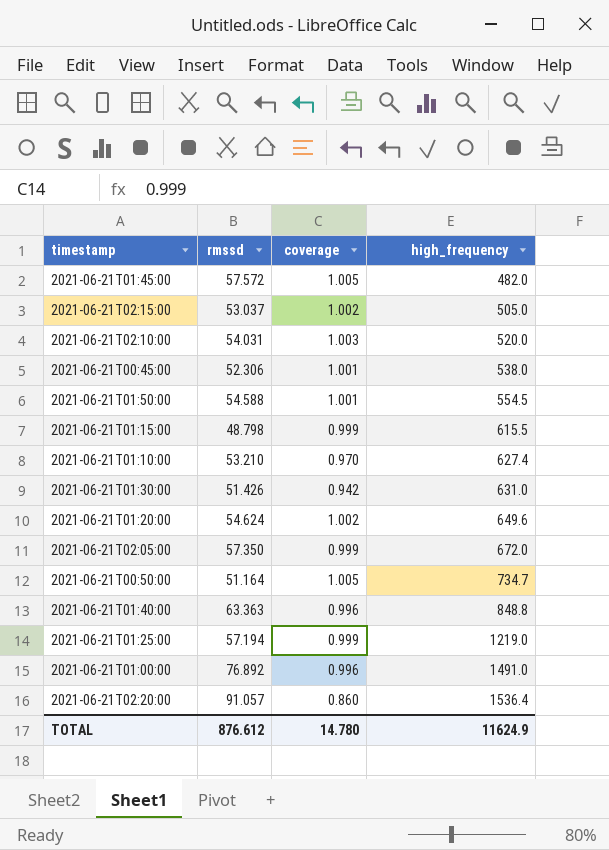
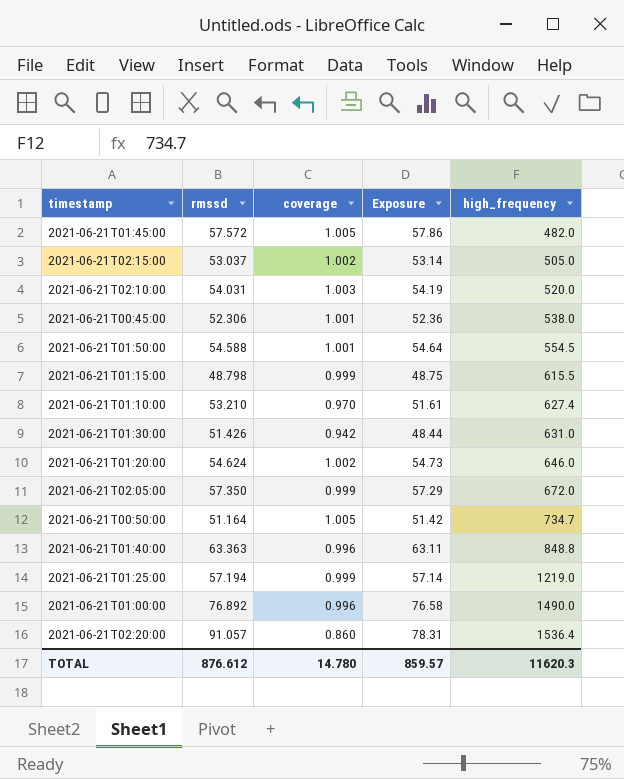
column Exposure | formula: none -> [rmssd] * [coverage]
2021-06-21T01:20:00 | high_frequency: 649.6 -> 646.0
2021-06-21T01:00:00 | high_frequency: 1491.0 -> 1490.0
TOTAL | high_frequency: 11624.9 -> 11620.3

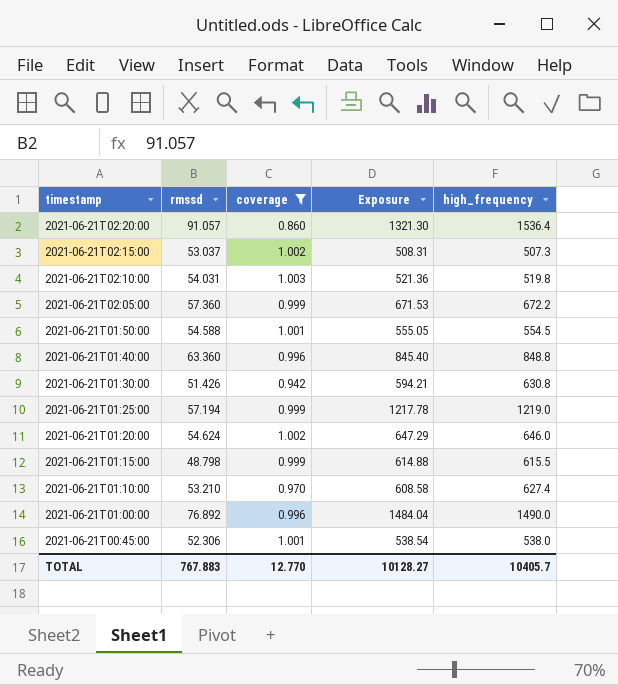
filter: none -> coverage != 1.005
row order: high_frequency ascending -> timestamp descending
column Exposure | formula: [rmssd] * [coverage] -> [coverage] * [high_frequency]
2021-06-21T02:15:00 | high_frequency: 505.0 -> 507.3
2021-06-21T02:10:00 | high_frequency: 520.0 -> 519.8
2021-06-21T02:05:00 | rmssd: 57.350 -> 57.360
2021-06-21T02:05:00 | high_frequency: 672.0 -> 672.2
2021-06-21T01:40:00 | rmssd: 63.363 -> 63.360
2021-06-21T01:30:00 | high_frequency: 631.0 -> 630.8
TOTAL | rmssd: 876.612 -> 767.883
TOTAL | coverage: 14.780 -> 12.770
TOTAL | Exposure: 859.57 -> 10128.27
TOTAL | high_frequency: 11620.3 -> 10405.7

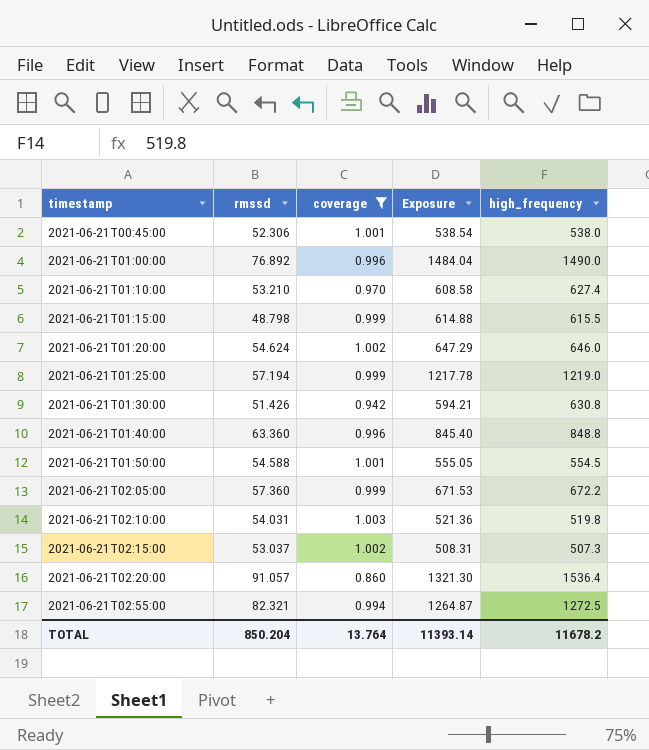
row order: timestamp descending -> timestamp ascending
row 2021-06-21T02:55:00: none -> 82.321 | 0.994 | 1264.87 | 1272.5
TOTAL | rmssd: 767.883 -> 850.204
TOTAL | coverage: 12.770 -> 13.764
TOTAL | Exposure: 10128.27 -> 11393.14
TOTAL | high_frequency: 10405.7 -> 11678.2

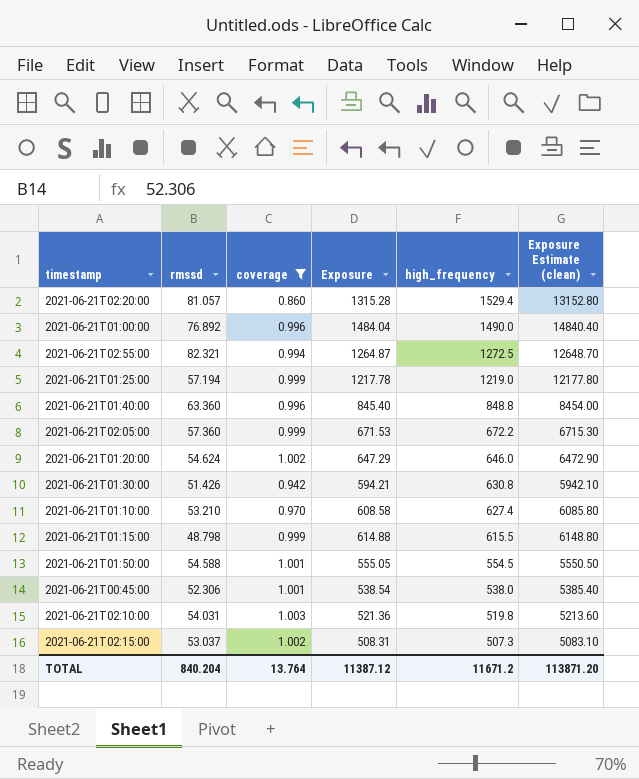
row order: timestamp ascending -> high_frequency descending
column Exposure Estimate (clean) | formula: none -> [Exposure] * 10
2021-06-21T02:20:00 | rmssd: 91.057 -> 81.057
2021-06-21T02:20:00 | Exposure: 1321.30 -> 1315.28
2021-06-21T02:20:00 | high_frequency: 1536.4 -> 1529.4
TOTAL | rmssd: 850.204 -> 840.204
TOTAL | Exposure: 11393.14 -> 11387.12
TOTAL | high_frequency: 11678.2 -> 11671.2

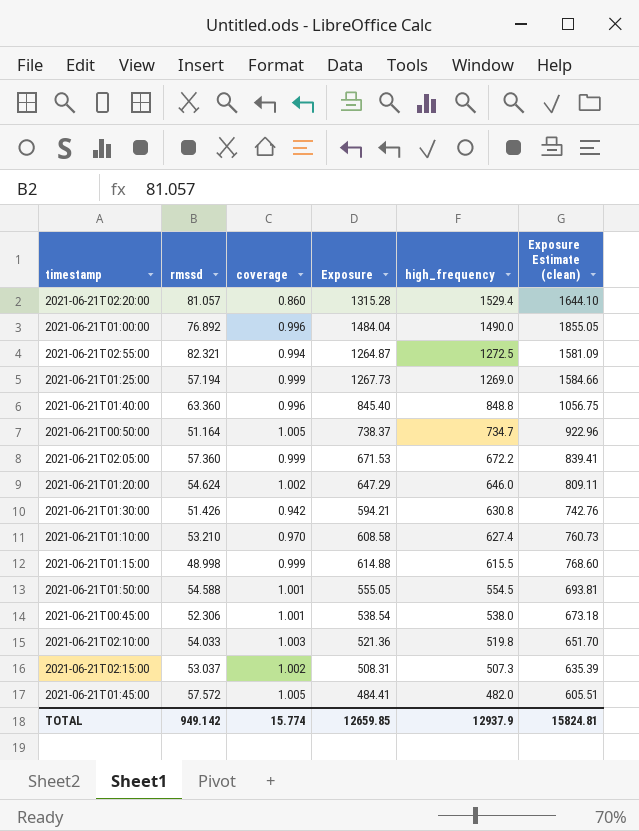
filter: coverage != 1.005 -> none
column Exposure Estimate (clean) | formula: [Exposure] * 10 -> [Exposure] * 1.25
2021-06-21T01:25:00 | Exposure: 1217.78 -> 1267.73
2021-06-21T01:25:00 | high_frequency: 1219.0 -> 1269.0
2021-06-21T01:15:00 | rmssd: 48.798 -> 48.998
2021-06-21T02:10:00 | rmssd: 54.031 -> 54.033
TOTAL | rmssd: 840.204 -> 949.142
TOTAL | coverage: 13.764 -> 15.774
TOTAL | Exposure: 11387.12 -> 12659.85
TOTAL | high_frequency: 11671.2 -> 12937.9
TOTAL | Exposure Estimate (clean): 113871.20 -> 15824.81

